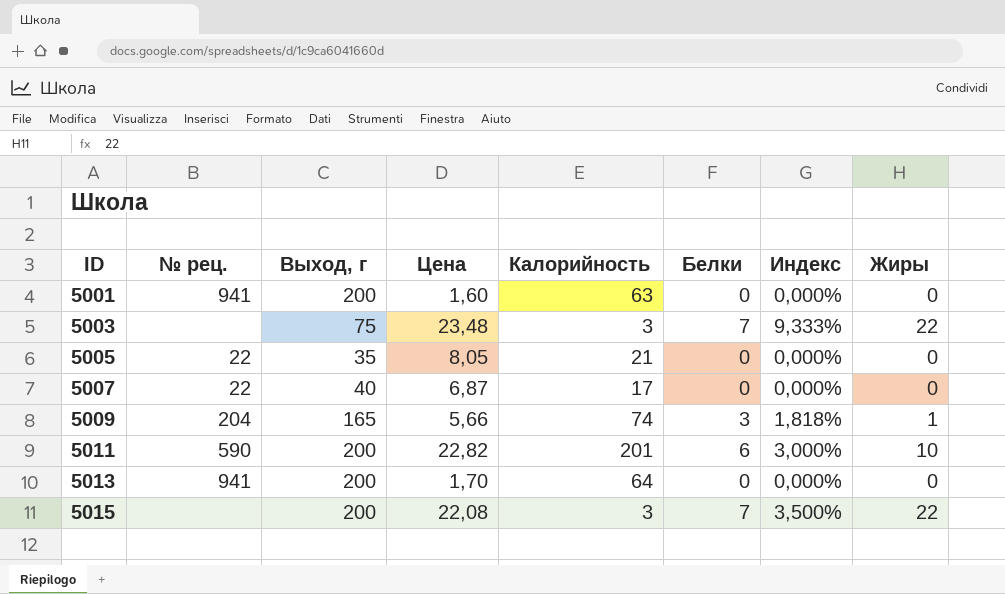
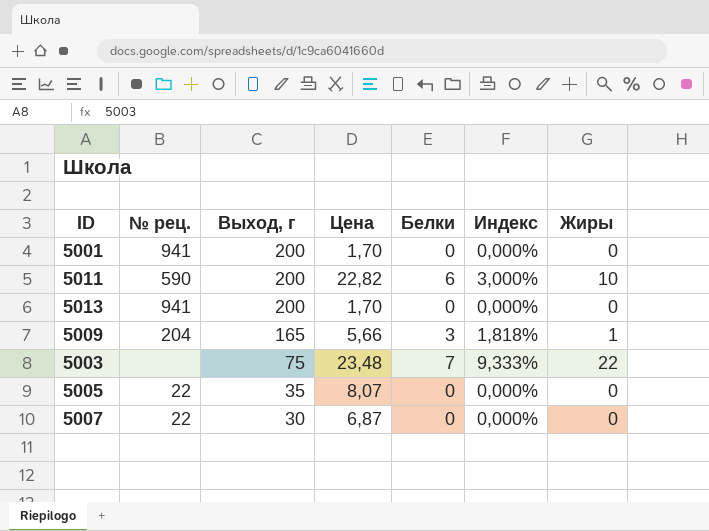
row order: ID ascending -> Выход, г descending
column Калорийность | position: 5 -> none
row 5015: none | 200 | 22,08 | 3 | 7 | 3,500% | 22 -> none
5001 | Цена: 1,60 -> 1,70
5005 | Цена: 8,05 -> 8,07
5007 | Выход, г: 40 -> 30

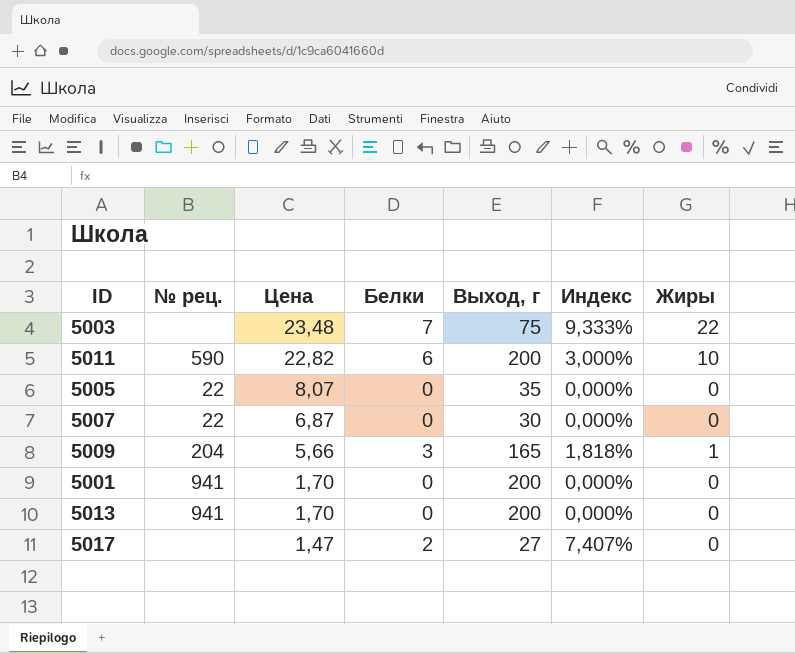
row order: Выход, г descending -> Цена descending
column Выход, г | position: 3 -> 5
row 5017: none -> none | 1,47 | 2 | 27 | 7,407% | 0

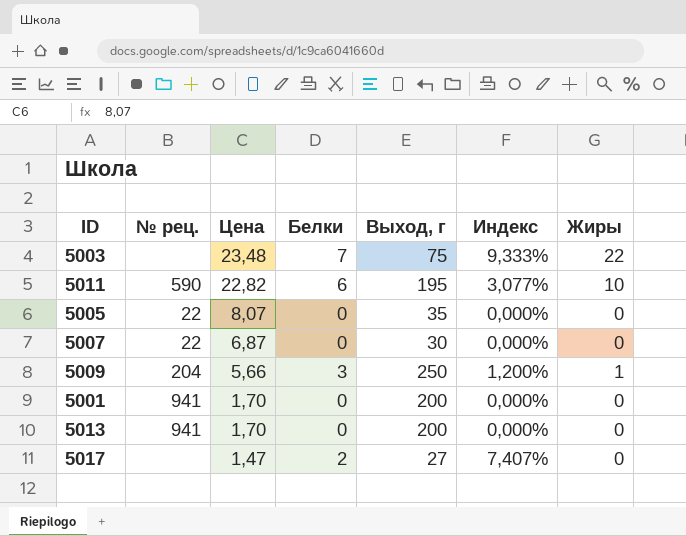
5011 | Выход, г: 200 -> 195
5011 | Индекс: 3,000% -> 3,077%
5009 | Выход, г: 165 -> 250
5009 | Индекс: 1,818% -> 1,200%

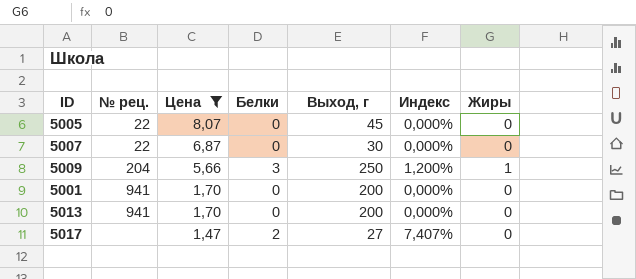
filter: none -> Цена <= 8,07
5005 | Выход, г: 35 -> 45

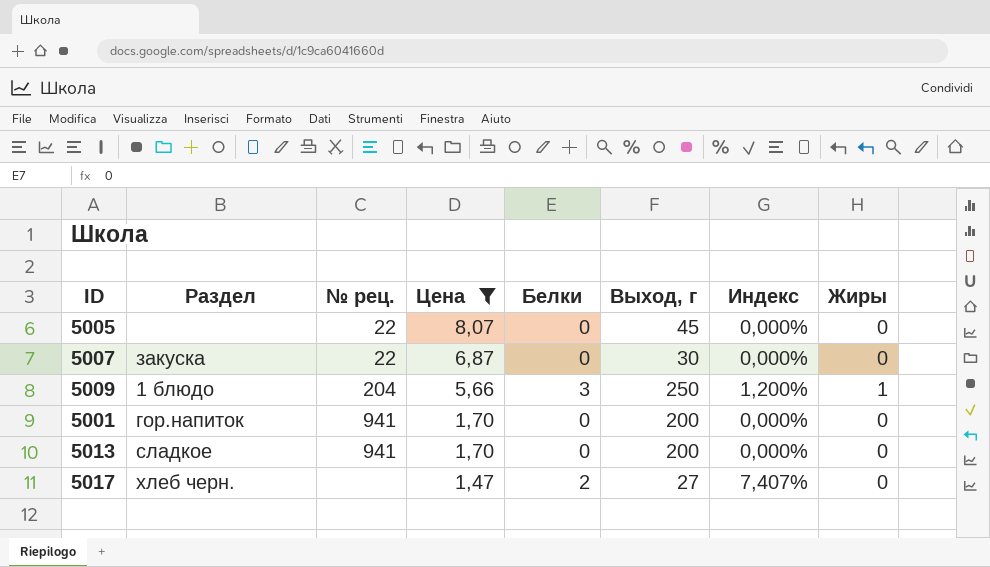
column Раздел | position: none -> 2

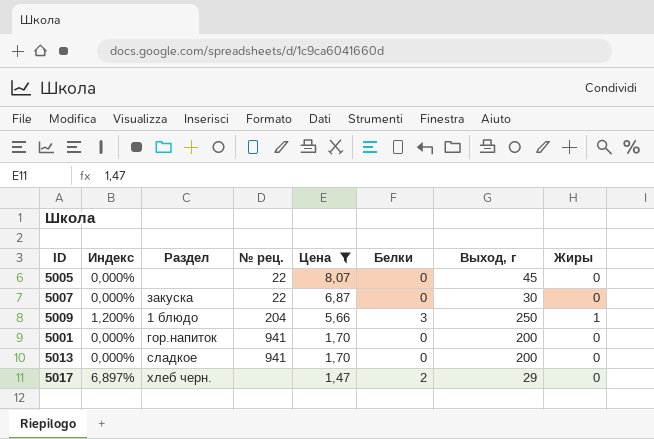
column Индекс | position: 7 -> 2
5017 | Индекс: 7,407% -> 6,897%
5017 | Выход, г: 27 -> 29

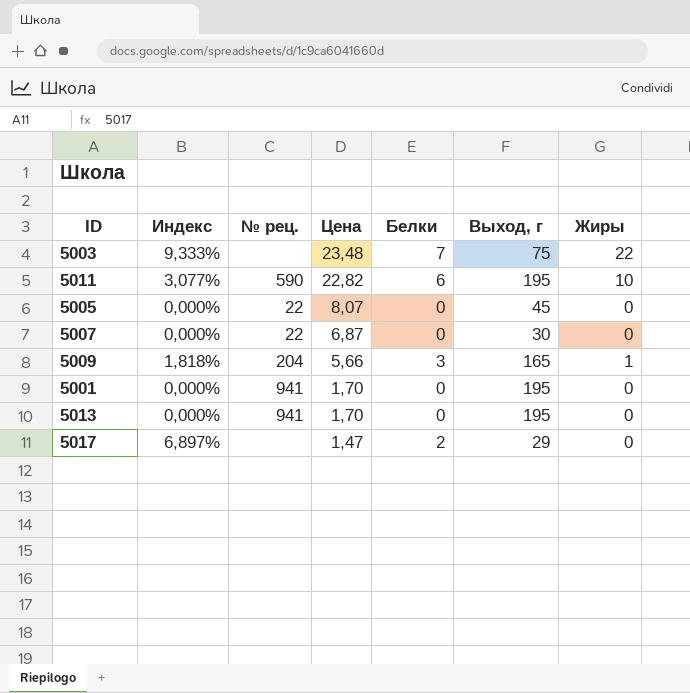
filter: Цена <= 8,07 -> none
column Раздел | position: 3 -> none
5009 | Индекс: 1,200% -> 1,818%
5009 | Выход, г: 250 -> 165
5001 | Выход, г: 200 -> 195
5013 | Выход, г: 200 -> 195

